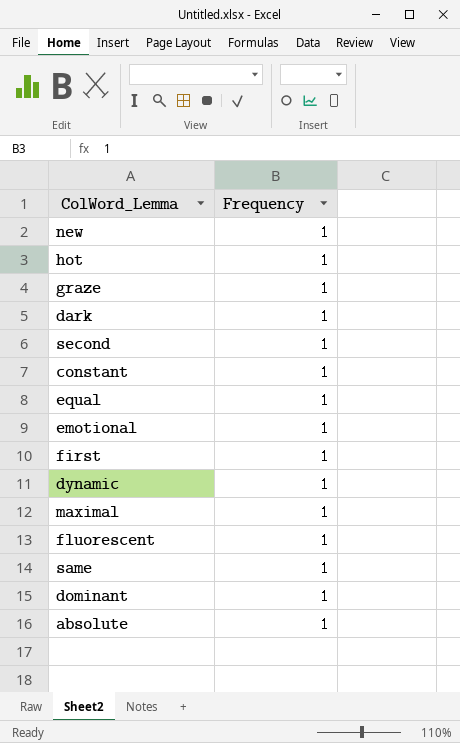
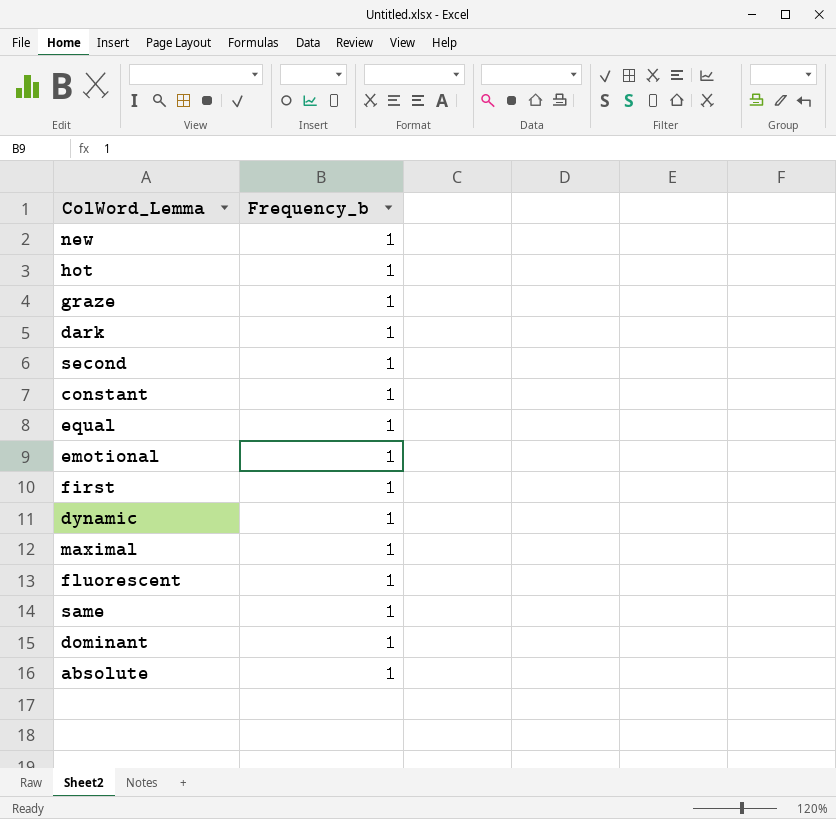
column name: Frequency -> Frequency_b

